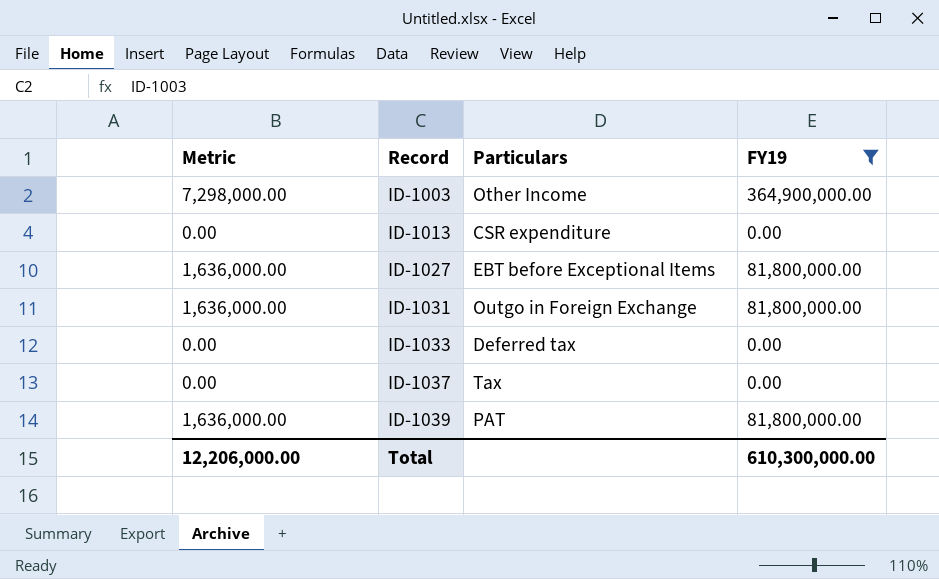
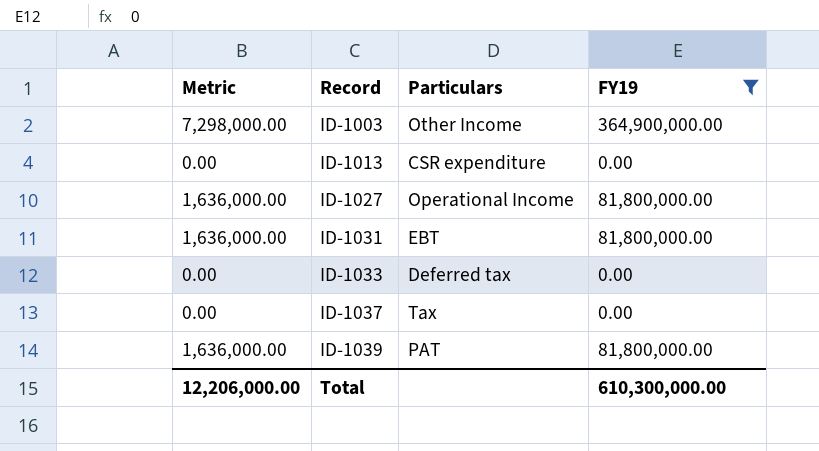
ID-1027 | Particulars: EBT before Exceptional Items -> Operational Income
ID-1031 | Particulars: Outgo in Foreign Exchange -> EBT

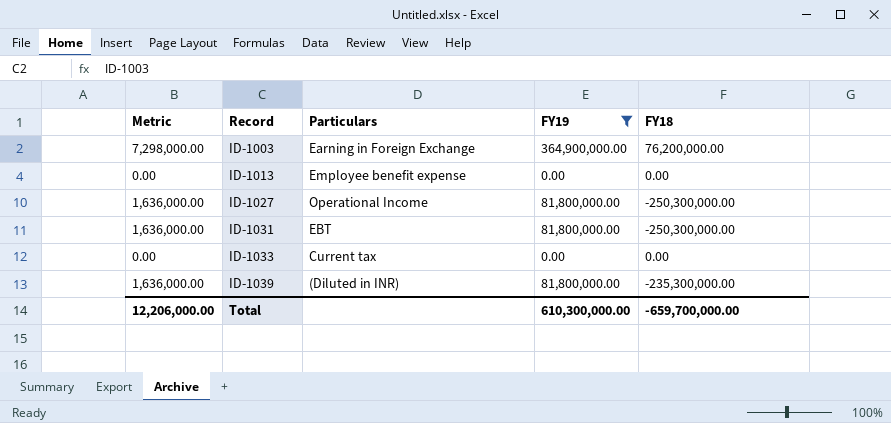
column FY18 | position: none -> 5
row ID-1037: 0.00 | Tax | 0.00 -> none
ID-1003 | Particulars: Other Income -> Earning in Foreign Exchange
ID-1013 | Particulars: CSR expenditure -> Employee benefit expense
ID-1033 | Particulars: Deferred tax -> Current tax
ID-1039 | Particulars: PAT -> (Diluted in INR)

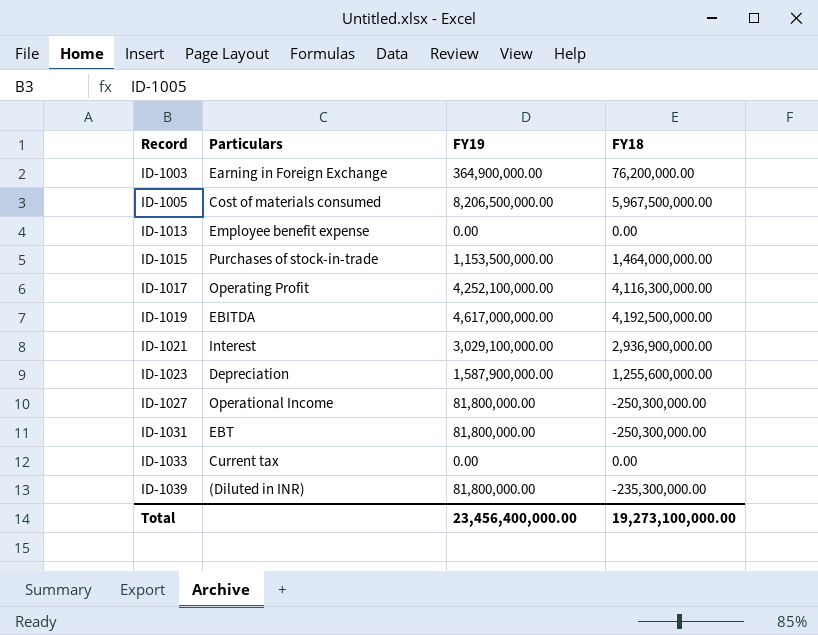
filter: FY19 <= 364,900,000.00 -> none
column Metric | formula: [FY19] * 0.02 -> none
Total | FY19: 610,300,000.00 -> 23,456,400,000.00
Total | FY18: -659,700,000.00 -> 19,273,100,000.00

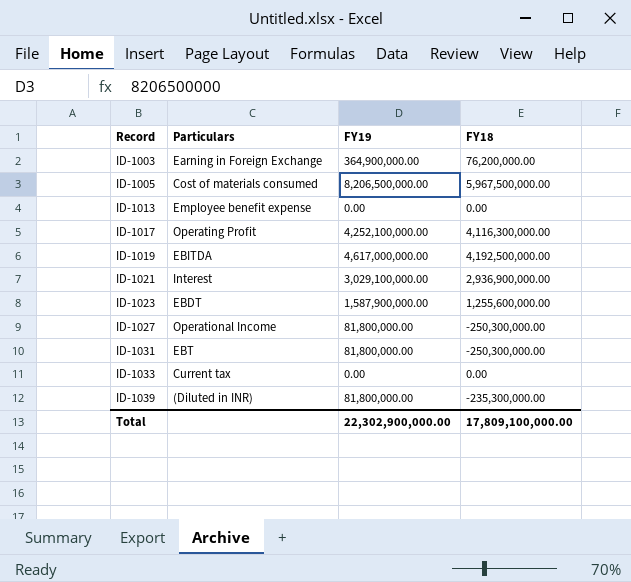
row ID-1015: Purchases of stock-in-trade | 1,153,500,000.00 | 1,464,000,000.00 -> none
ID-1023 | Particulars: Depreciation -> EBDT
Total | FY19: 23,456,400,000.00 -> 22,302,900,000.00
Total | FY18: 19,273,100,000.00 -> 17,809,100,000.00

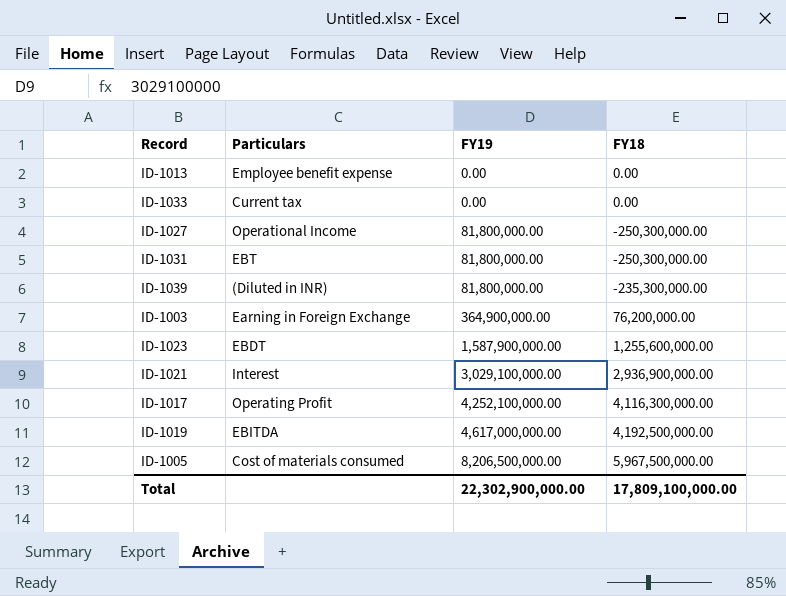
row order: Record ascending -> FY19 ascending

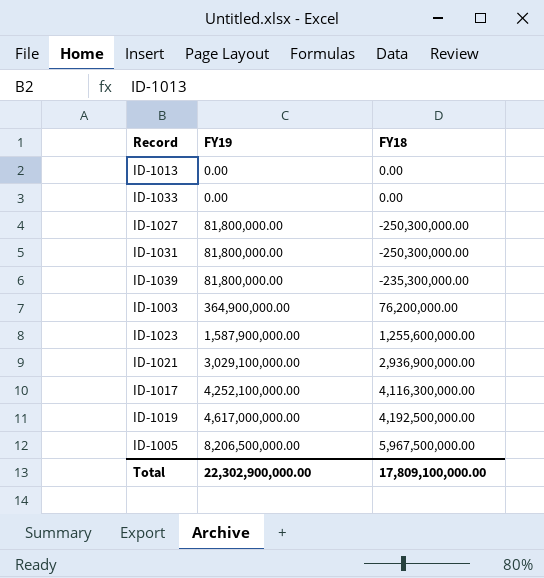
column Particulars | position: 2 -> none

